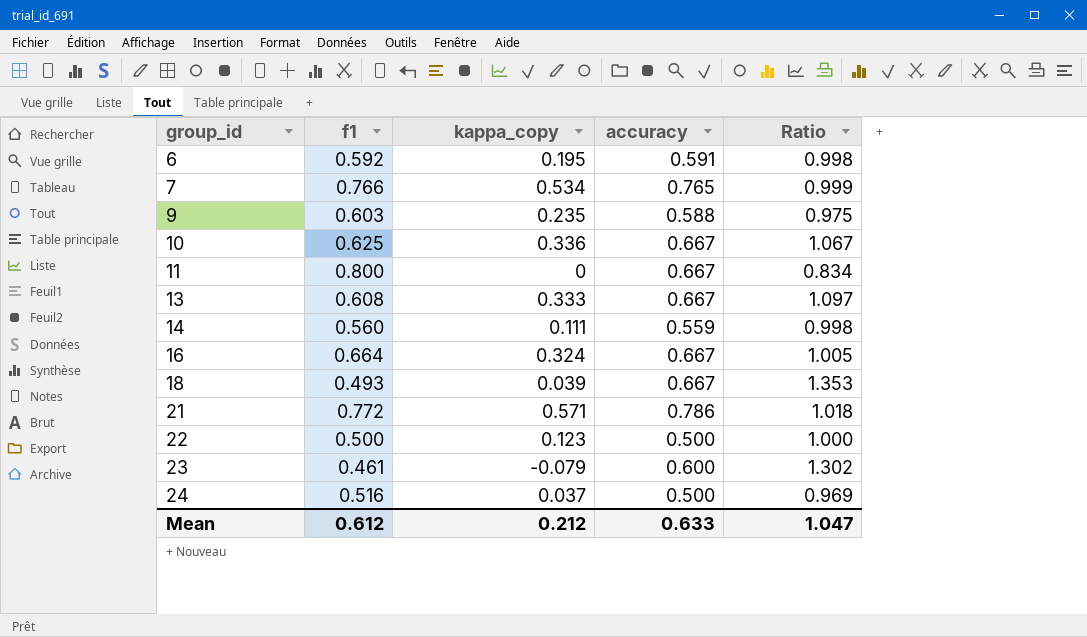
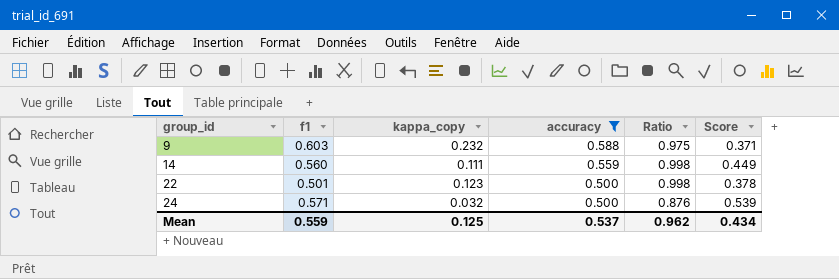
filter: none -> accuracy <= 0.588
column Score | formula: none -> [f1] - [kappa_copy]
9 | kappa_copy: 0.235 -> 0.232
22 | f1: 0.500 -> 0.501
22 | Ratio: 1.000 -> 0.998
24 | f1: 0.516 -> 0.571
24 | kappa_copy: 0.037 -> 0.032
24 | Ratio: 0.969 -> 0.876
Mean | f1: 0.612 -> 0.559
Mean | kappa_copy: 0.212 -> 0.125
Mean | accuracy: 0.633 -> 0.537
Mean | Ratio: 1.047 -> 0.962

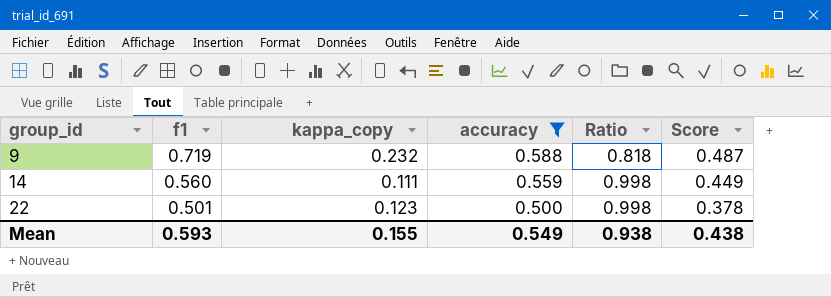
row 24: 0.571 | 0.032 | 0.500 | 0.876 | 0.539 -> none
9 | f1: 0.603 -> 0.719
9 | Ratio: 0.975 -> 0.818
9 | Score: 0.371 -> 0.487
Mean | f1: 0.559 -> 0.593
Mean | kappa_copy: 0.125 -> 0.155
Mean | accuracy: 0.537 -> 0.549
Mean | Ratio: 0.962 -> 0.938
Mean | Score: 0.434 -> 0.438

